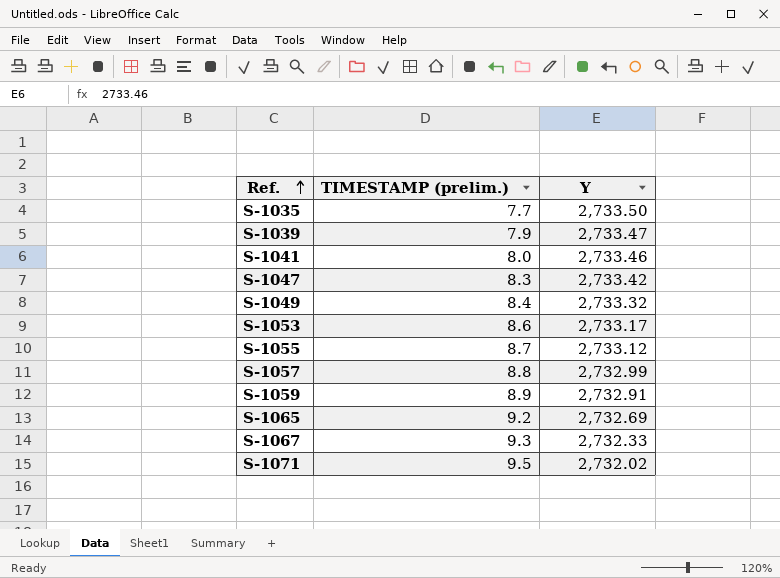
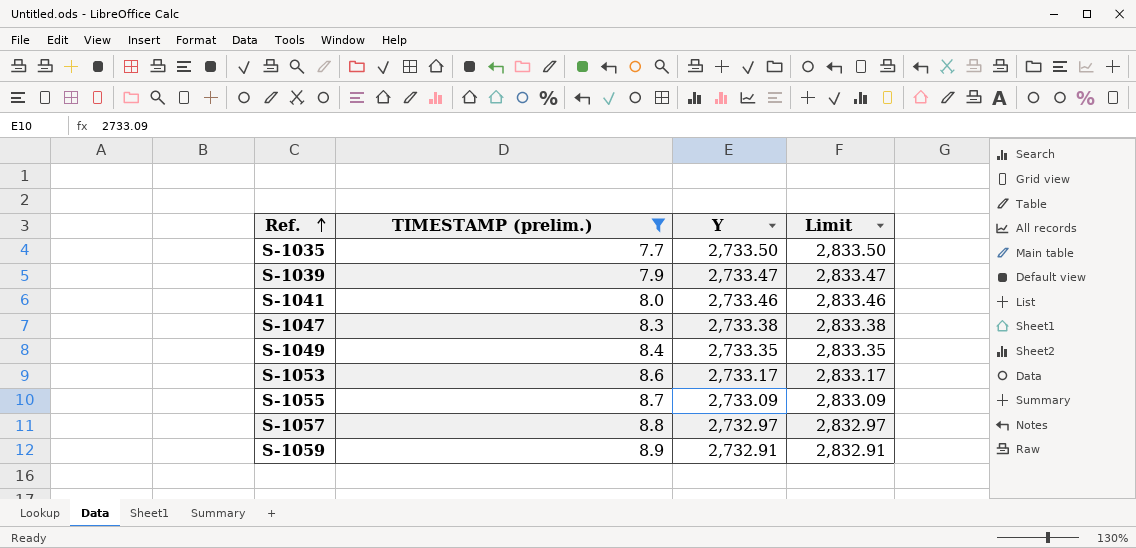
filter: none -> TIMESTAMP (prelim.) <= 8.9
column Limit | formula: none -> [Y] + 100
S-1047 | Y: 2,733.42 -> 2,733.38
S-1049 | Y: 2,733.32 -> 2,733.35
S-1055 | Y: 2,733.12 -> 2,733.09
S-1057 | Y: 2,732.99 -> 2,732.97

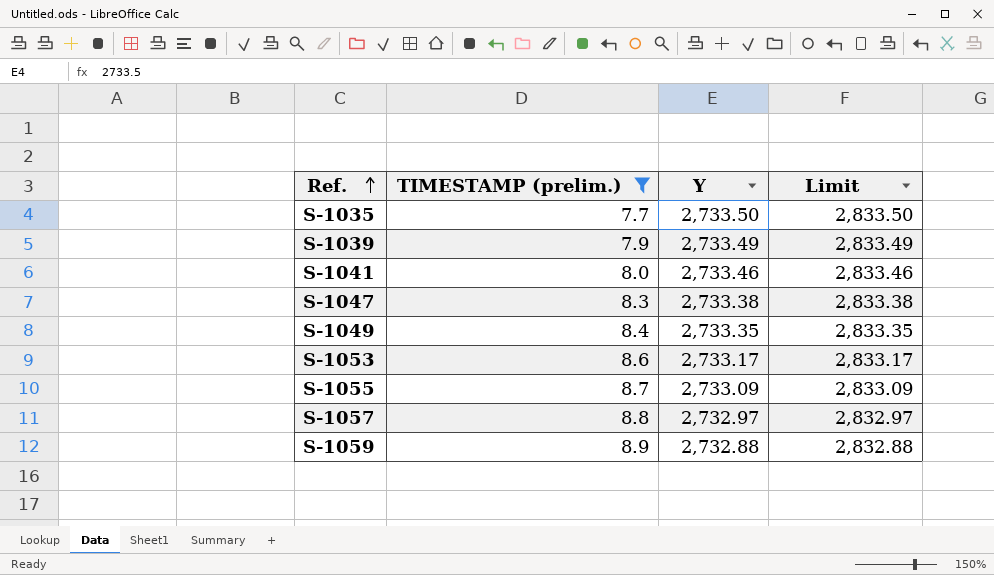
S-1039 | Y: 2,733.47 -> 2,733.49
S-1039 | Limit: 2,833.47 -> 2,833.49
S-1059 | Y: 2,732.91 -> 2,732.88
S-1059 | Limit: 2,832.91 -> 2,832.88

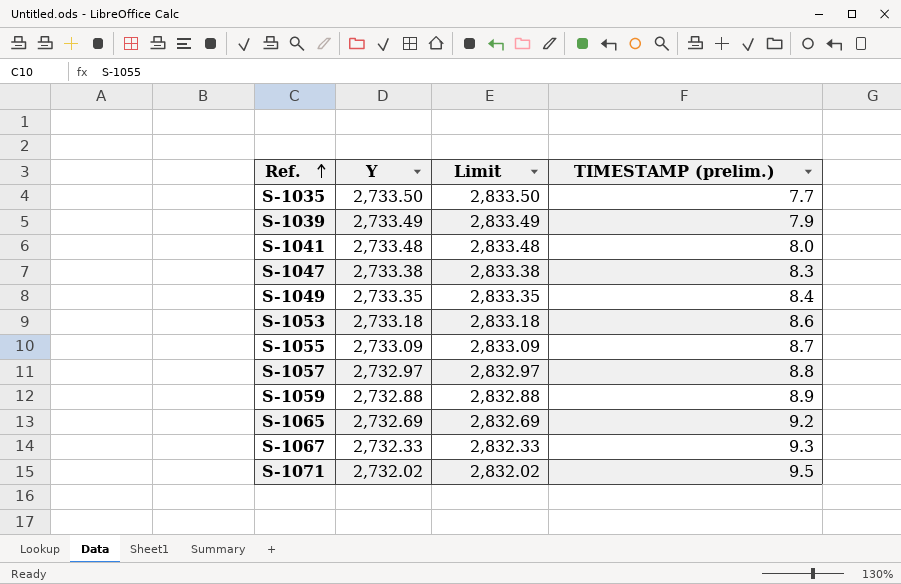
filter: TIMESTAMP (prelim.) <= 8.9 -> none
column TIMESTAMP (prelim.) | position: 2 -> 4
S-1041 | Y: 2,733.46 -> 2,733.48
S-1041 | Limit: 2,833.46 -> 2,833.48
S-1053 | Y: 2,733.17 -> 2,733.18
S-1053 | Limit: 2,833.17 -> 2,833.18

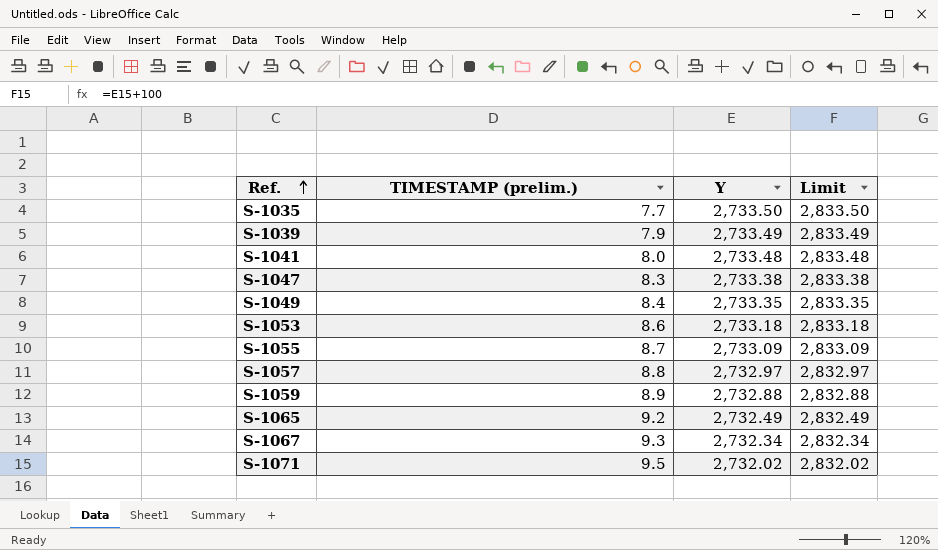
column TIMESTAMP (prelim.) | position: 4 -> 2
S-1065 | Y: 2,732.69 -> 2,732.49
S-1065 | Limit: 2,832.69 -> 2,832.49
S-1067 | Y: 2,732.33 -> 2,732.34
S-1067 | Limit: 2,832.33 -> 2,832.34

